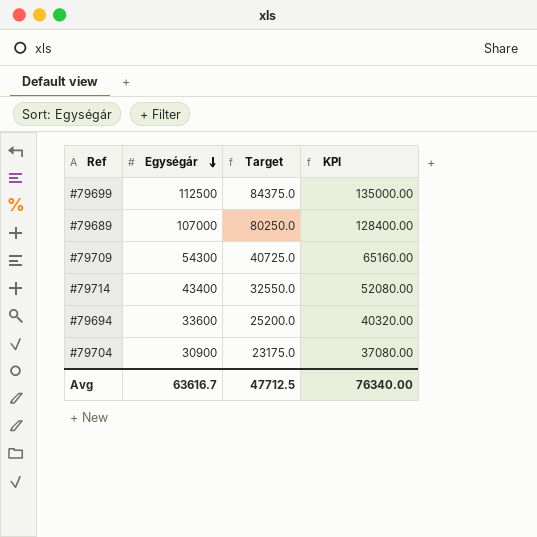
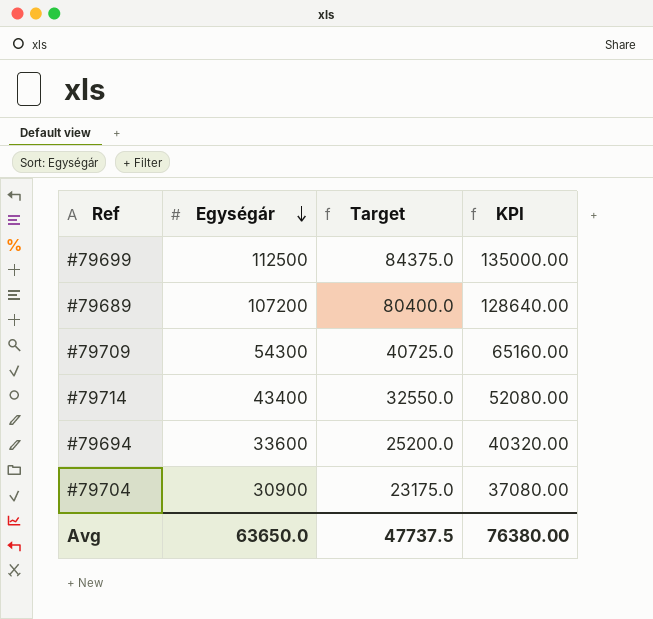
#79689 | Egységár: 107000 -> 107200
#79689 | Target: 80250.0 -> 80400.0
#79689 | KPI: 128400.00 -> 128640.00
Avg | Egységár: 63616.7 -> 63650.0
Avg | Target: 47712.5 -> 47737.5
Avg | KPI: 76340.00 -> 76380.00

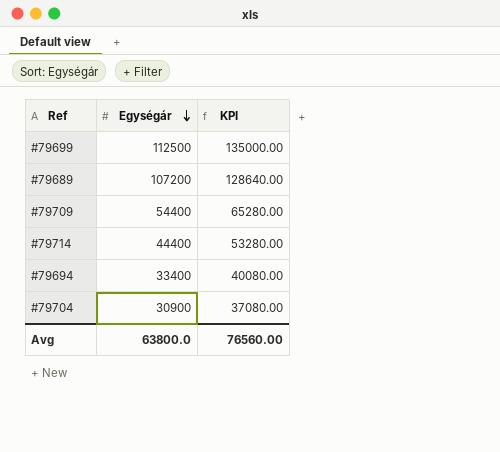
column Target | formula: [Egységár] * 0.75 -> none
#79709 | Egységár: 54300 -> 54400
#79709 | KPI: 65160.00 -> 65280.00
#79714 | Egységár: 43400 -> 44400
#79714 | KPI: 52080.00 -> 53280.00
#79694 | Egységár: 33600 -> 33400
#79694 | KPI: 40320.00 -> 40080.00
Avg | Egységár: 63650.0 -> 63800.0
Avg | KPI: 76380.00 -> 76560.00

